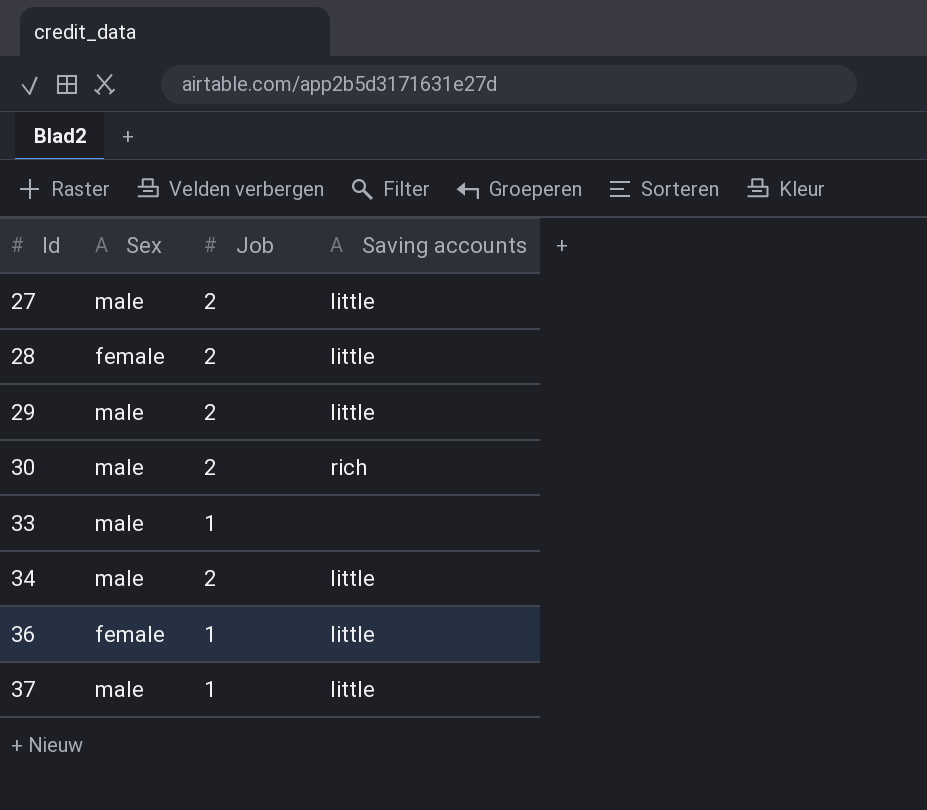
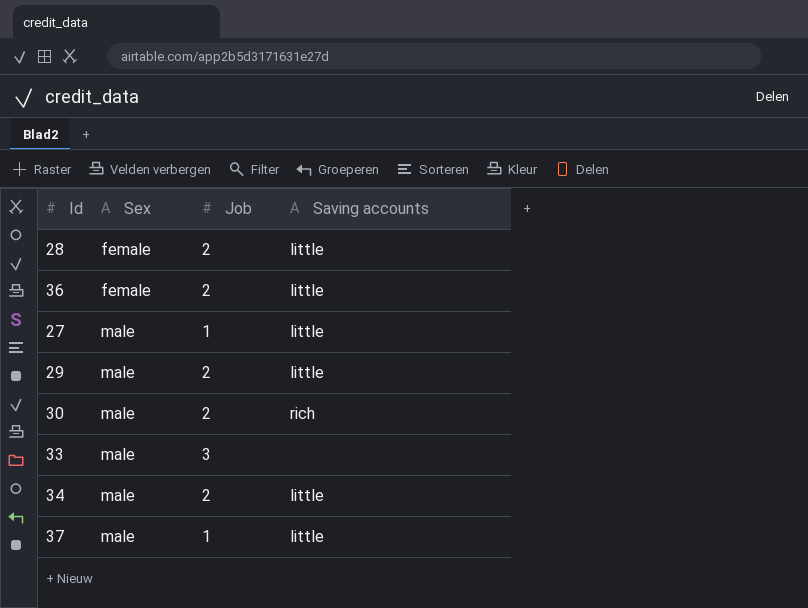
row order: Id ascending -> Sex ascending
36 | Job: 1 -> 2
27 | Job: 2 -> 1
33 | Job: 1 -> 3

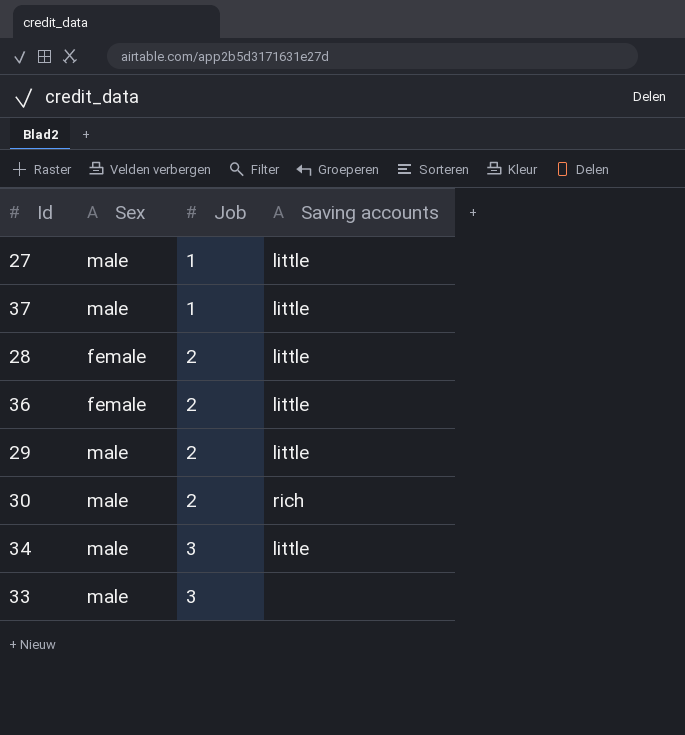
row order: Sex ascending -> Job ascending
34 | Job: 2 -> 3

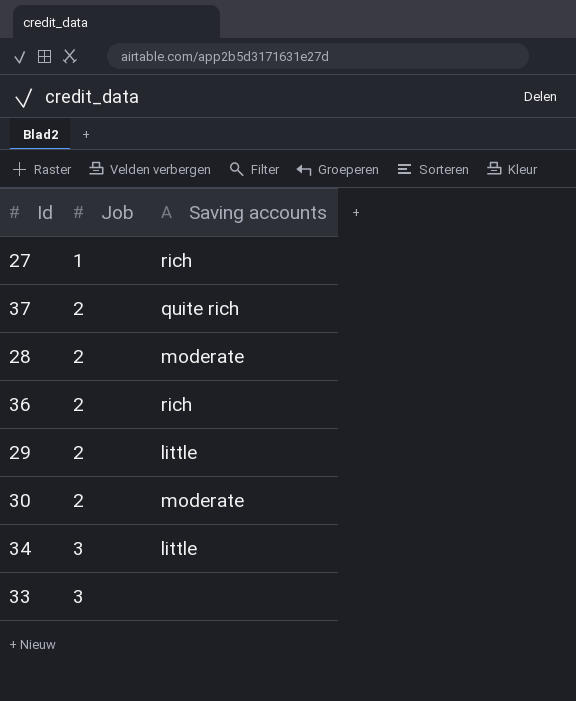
column Sex | position: 2 -> none
27 | Saving accounts: little -> rich
37 | Job: 1 -> 2
37 | Saving accounts: little -> quite rich
28 | Saving accounts: little -> moderate
36 | Saving accounts: little -> rich
30 | Saving accounts: rich -> moderate

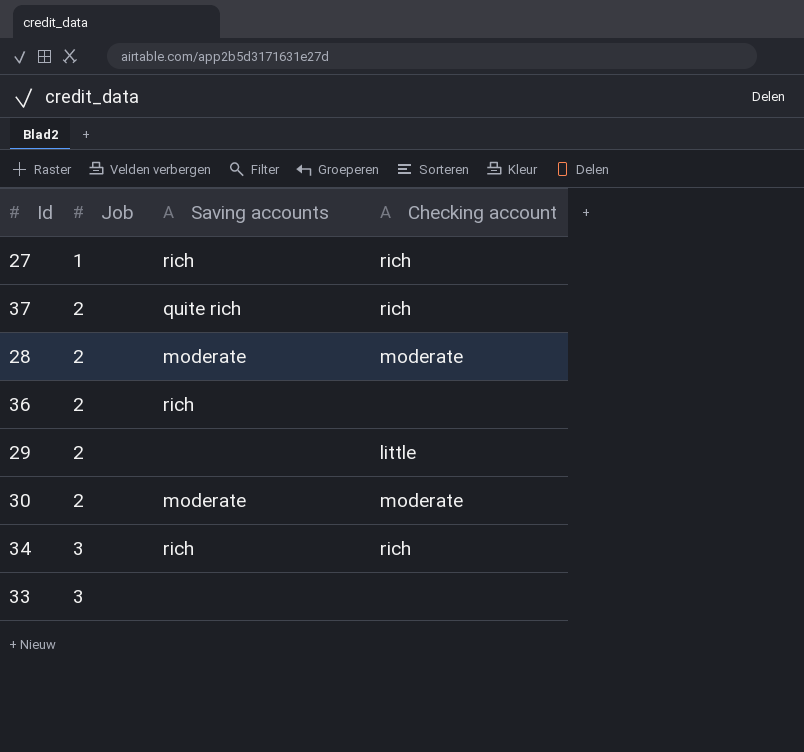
column Checking account | position: none -> 4
29 | Saving accounts: little -> none
34 | Saving accounts: little -> rich

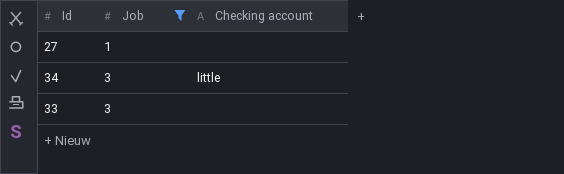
filter: none -> Job != 2
column Saving accounts | position: 3 -> none
27 | Checking account: rich -> none
34 | Checking account: rich -> little

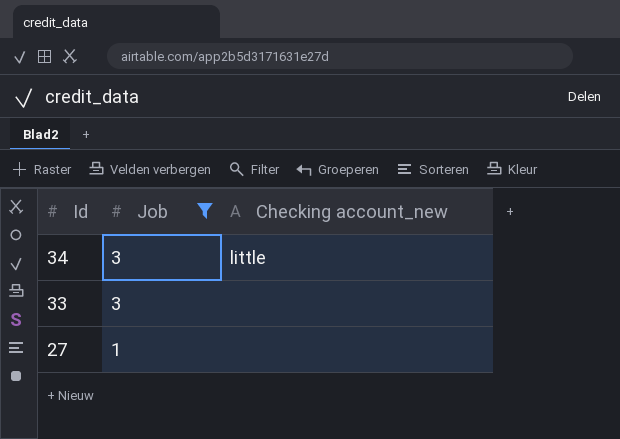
row order: Job ascending -> Id descending
column name: Checking account -> Checking account_new

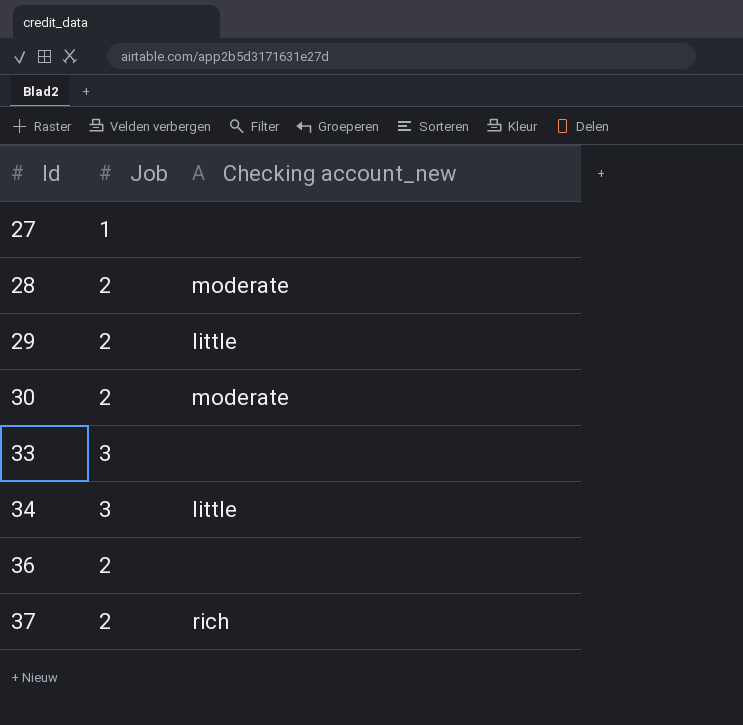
filter: Job != 2 -> none
row order: Id descending -> Id ascending

